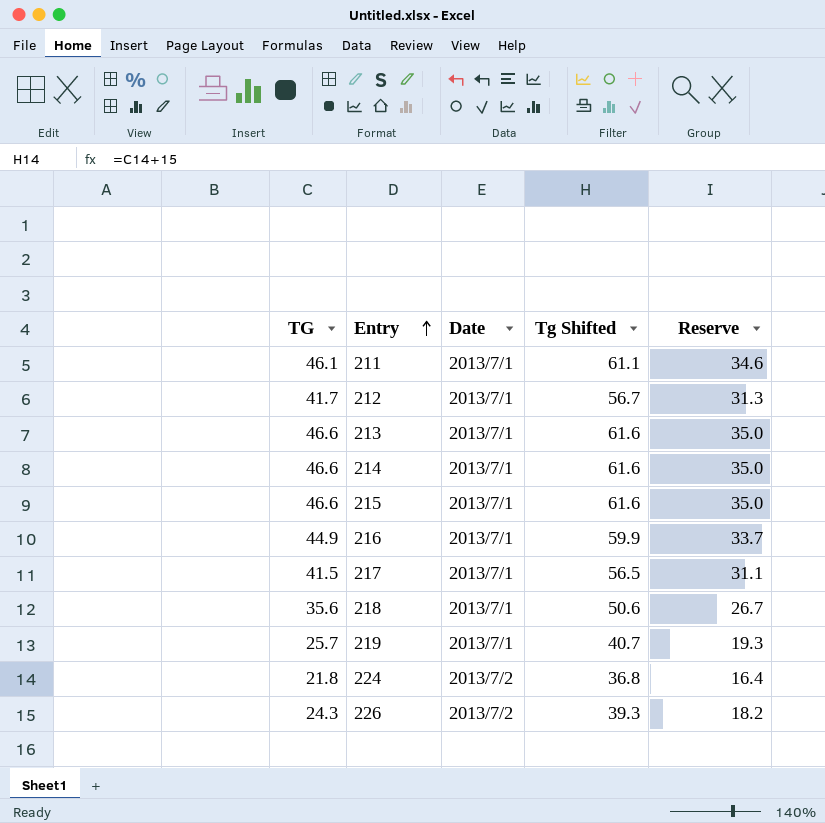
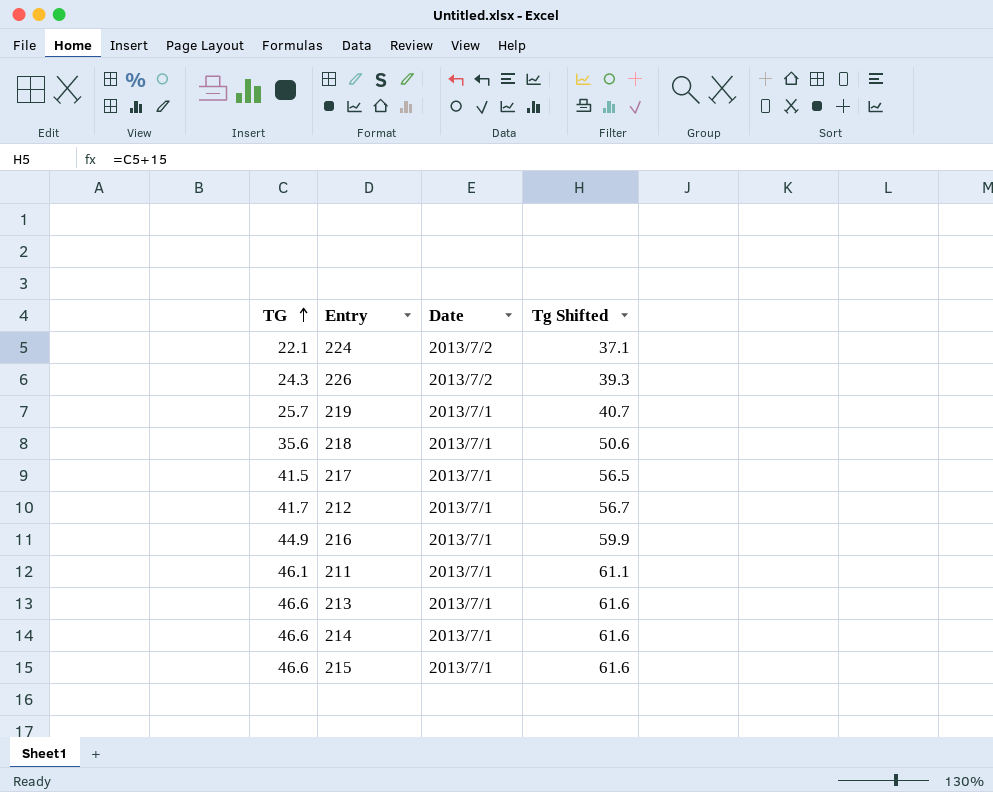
row order: Entry ascending -> TG ascending
column Reserve | formula: [TG] * 0.75 -> none
224 | TG: 21.8 -> 22.1
224 | Tg Shifted: 36.8 -> 37.1

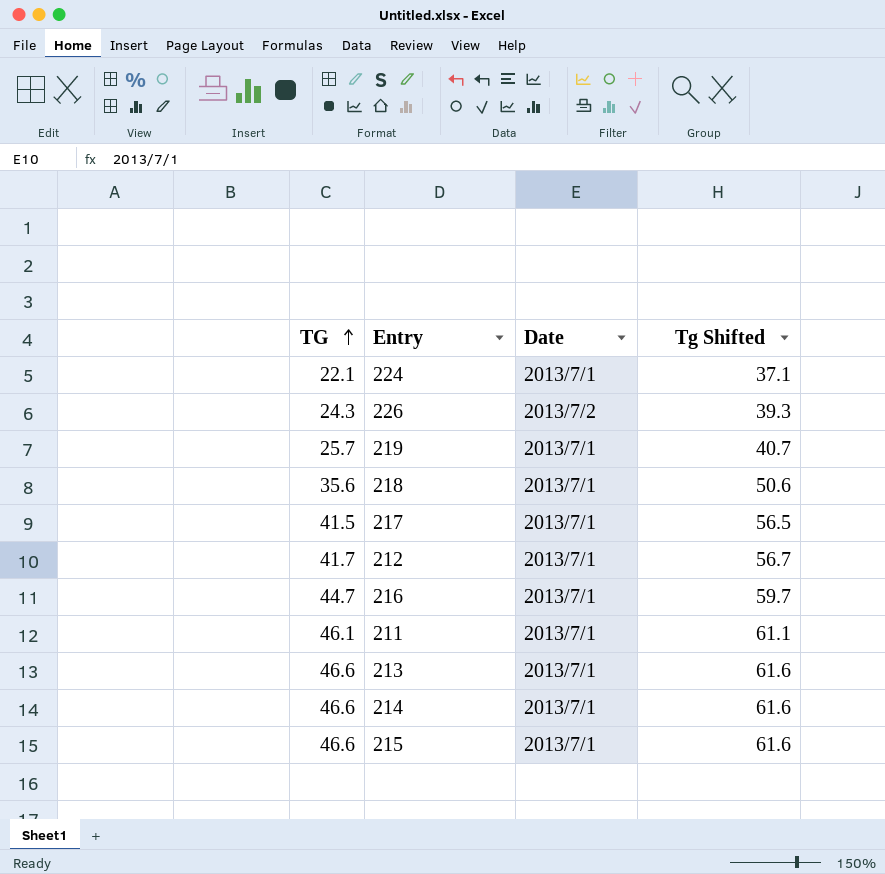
224 | Date: 2013/7/2 -> 2013/7/1
216 | TG: 44.9 -> 44.7
216 | Tg Shifted: 59.9 -> 59.7

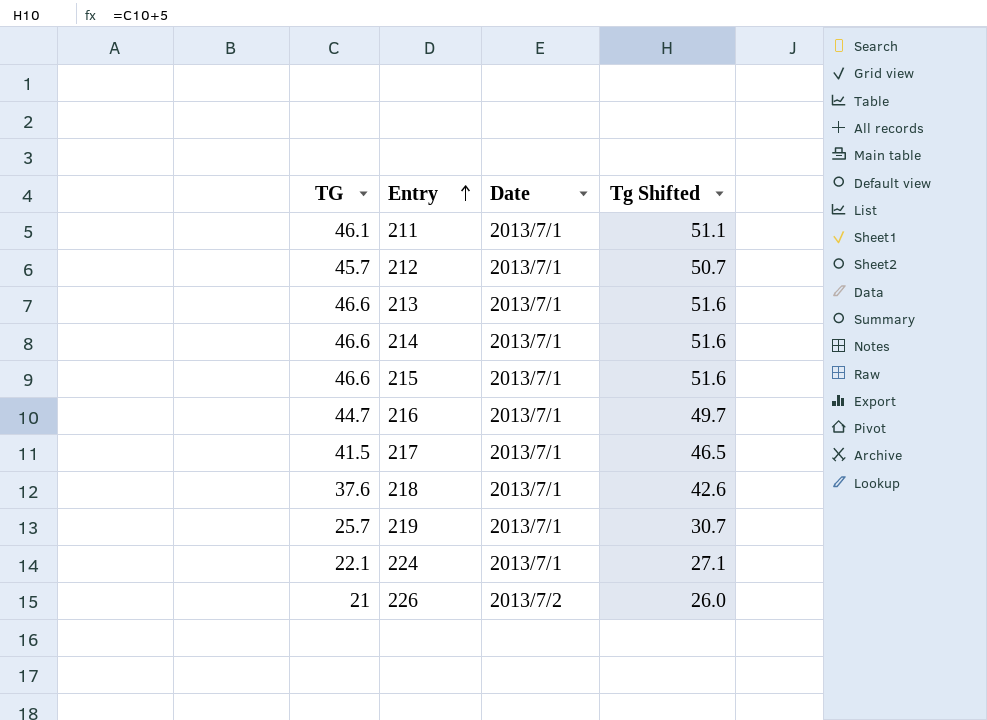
row order: TG ascending -> Entry ascending
column Tg Shifted | formula: [TG] + 15 -> [TG] + 5
212 | TG: 41.7 -> 45.7
218 | TG: 35.6 -> 37.6
226 | TG: 24.3 -> 21

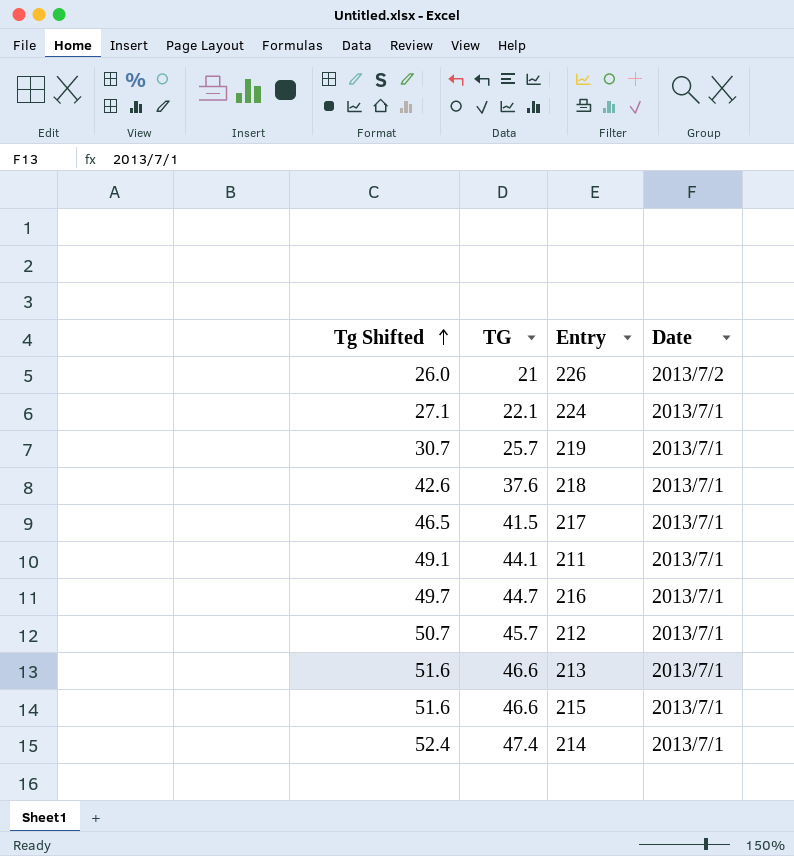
row order: Entry ascending -> Tg Shifted ascending
column Tg Shifted | position: 4 -> 1
211 | Tg Shifted: 51.1 -> 49.1
211 | TG: 46.1 -> 44.1
214 | Tg Shifted: 51.6 -> 52.4
214 | TG: 46.6 -> 47.4

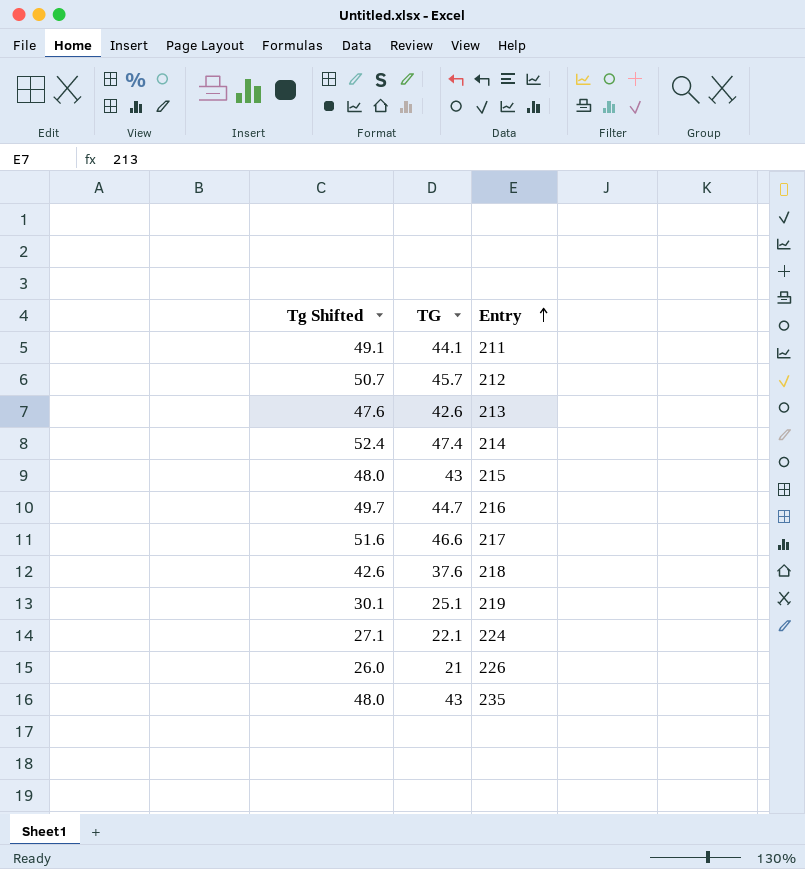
row order: Tg Shifted ascending -> Entry ascending
column Date | position: 4 -> none
213 | Tg Shifted: 51.6 -> 47.6
213 | TG: 46.6 -> 42.6
215 | Tg Shifted: 51.6 -> 48.0
215 | TG: 46.6 -> 43
217 | Tg Shifted: 46.5 -> 51.6
217 | TG: 41.5 -> 46.6
219 | Tg Shifted: 30.7 -> 30.1
219 | TG: 25.7 -> 25.1
row 235: none -> 48.0 | 43

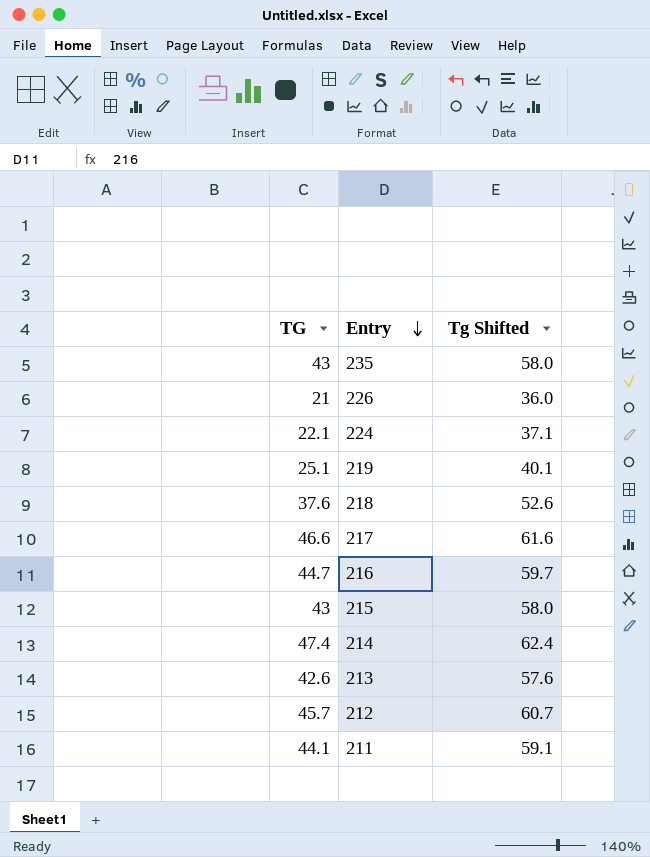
row order: Entry ascending -> Entry descending
column Tg Shifted | formula: [TG] + 5 -> [TG] + 15
column Tg Shifted | position: 1 -> 3

